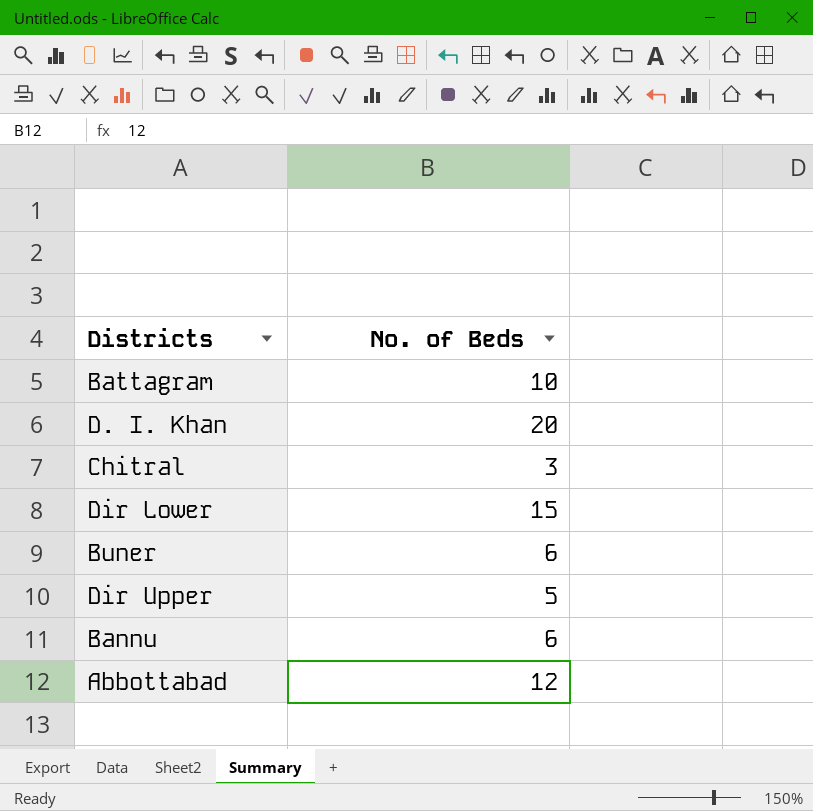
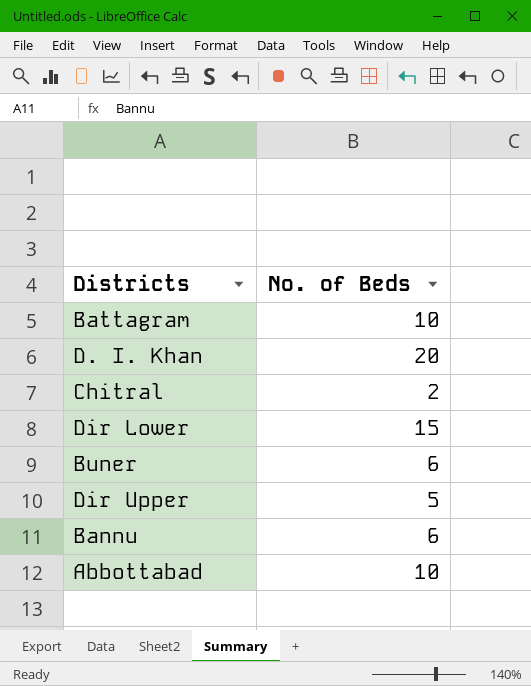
Chitral | No. of Beds: 3 -> 2
Abbottabad | No. of Beds: 12 -> 10

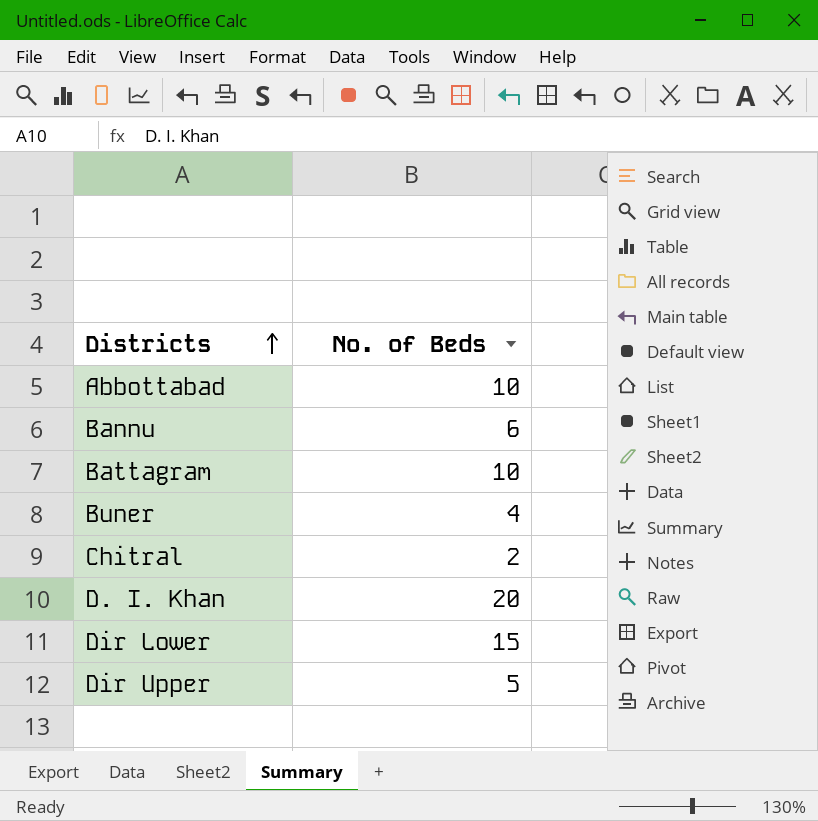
row order: none -> Districts ascending
Buner | No. of Beds: 6 -> 4

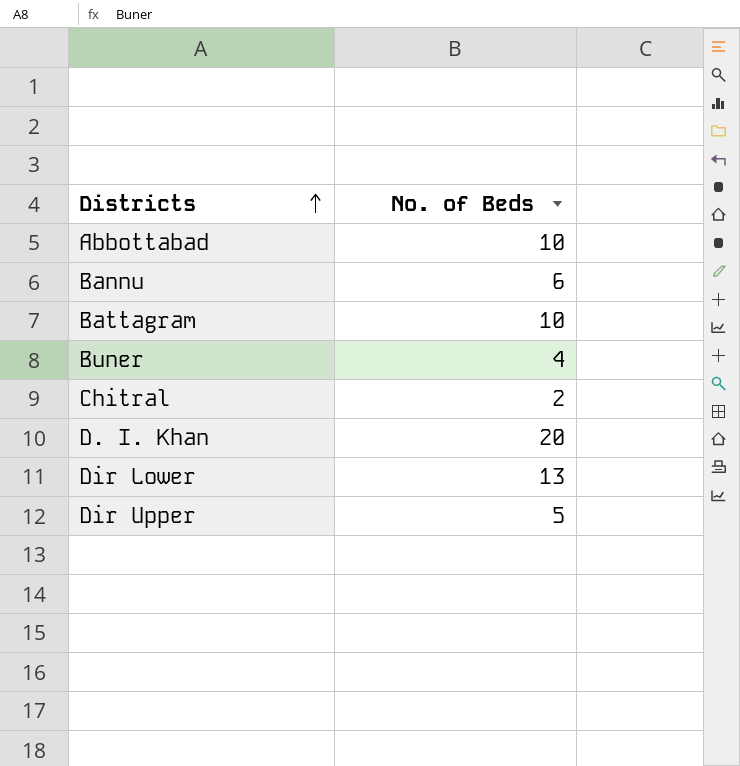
Dir Lower | No. of Beds: 15 -> 13

